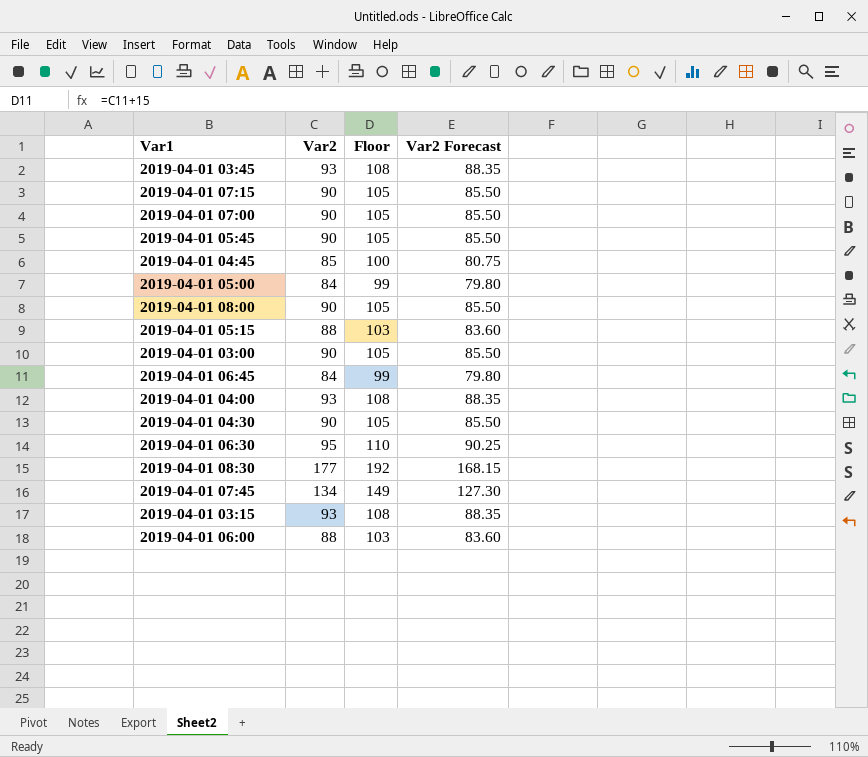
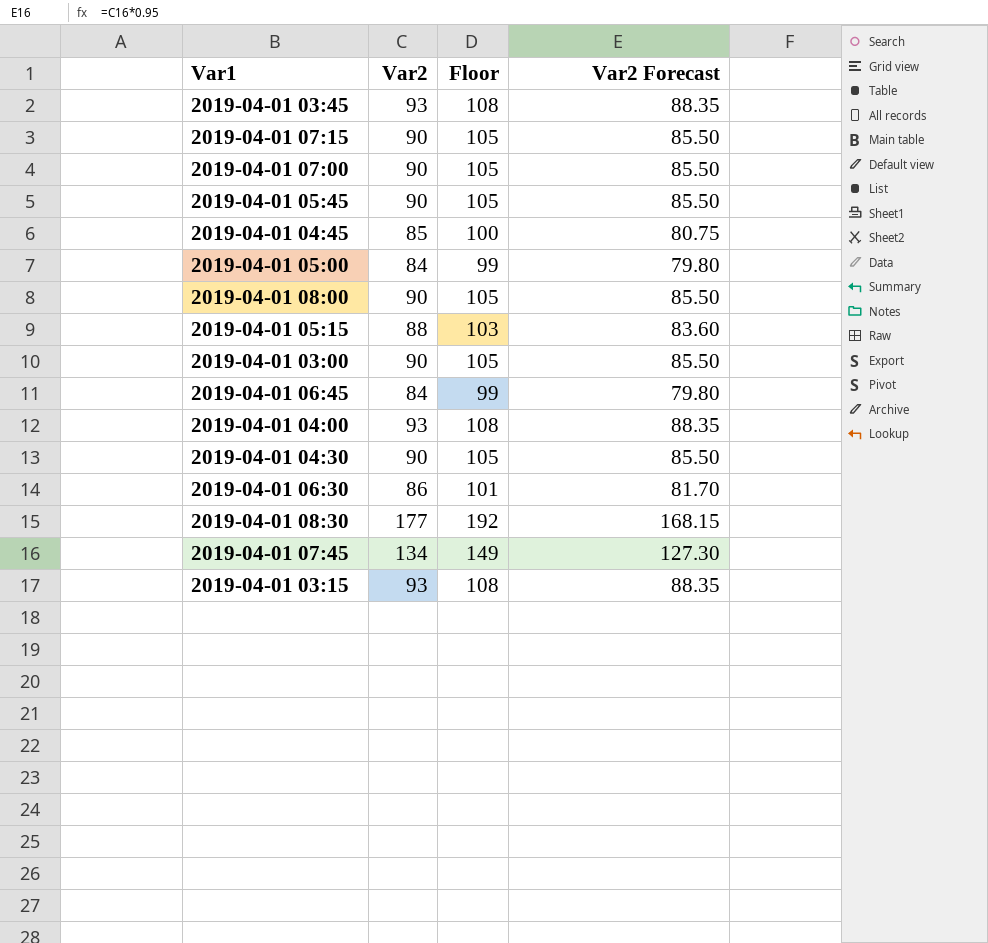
row 2019-04-01 06:00: 88 | 103 | 83.60 -> none
2019-04-01 06:30 | Var2: 95 -> 86
2019-04-01 06:30 | Floor: 110 -> 101
2019-04-01 06:30 | Var2 Forecast: 90.25 -> 81.70

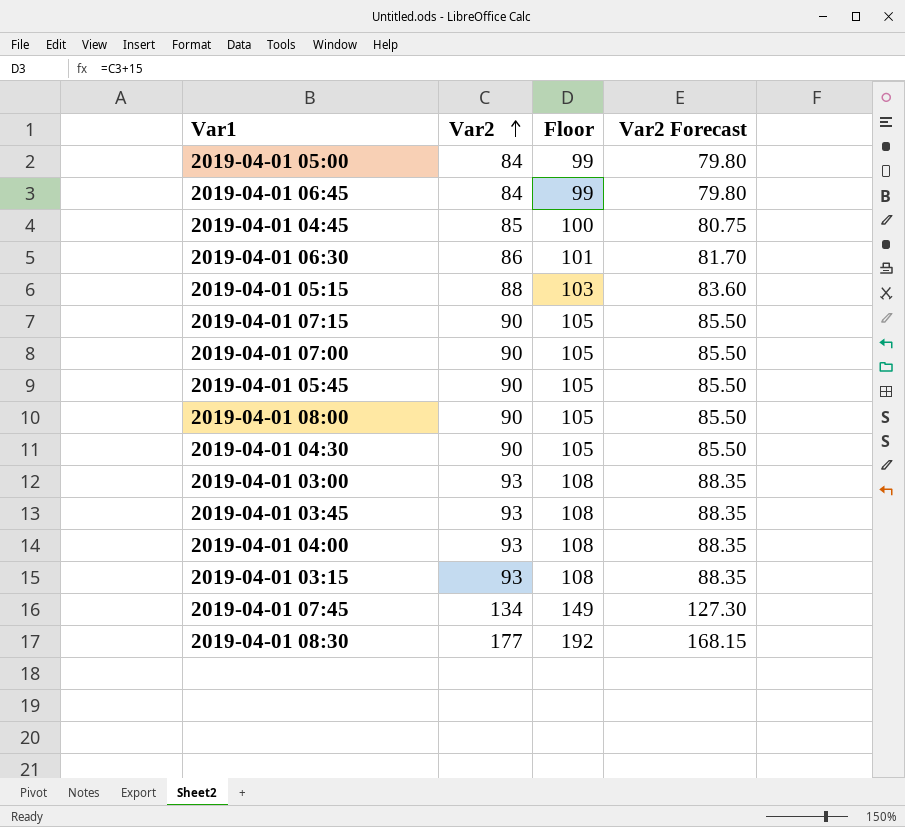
row order: none -> Var2 ascending
2019-04-01 03:00 | Var2: 90 -> 93
2019-04-01 03:00 | Floor: 105 -> 108
2019-04-01 03:00 | Var2 Forecast: 85.50 -> 88.35

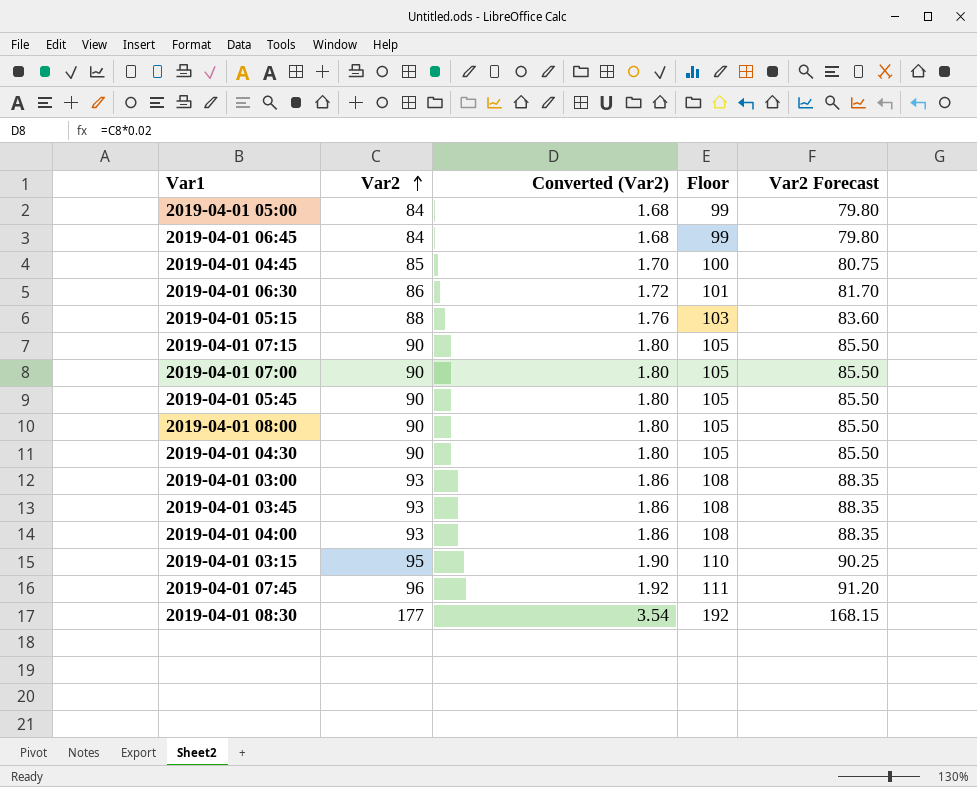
column Converted (Var2) | formula: none -> [Var2] * 0.02
2019-04-01 03:15 | Var2: 93 -> 95
2019-04-01 03:15 | Floor: 108 -> 110
2019-04-01 03:15 | Var2 Forecast: 88.35 -> 90.25
2019-04-01 07:45 | Var2: 134 -> 96
2019-04-01 07:45 | Floor: 149 -> 111
2019-04-01 07:45 | Var2 Forecast: 127.30 -> 91.20

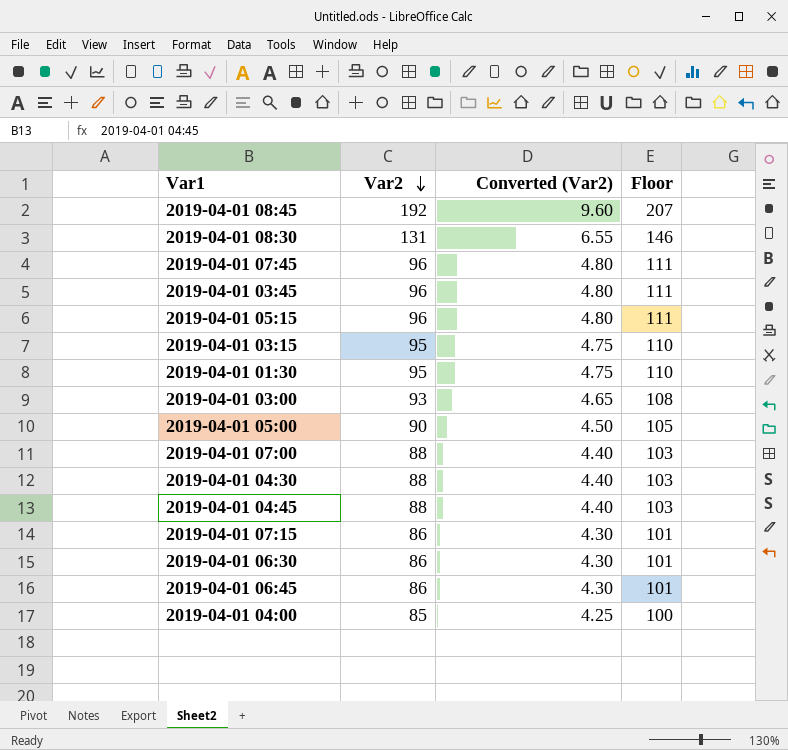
row order: Var2 ascending -> Var2 descending
column Var2 Forecast | formula: [Var2] * 0.95 -> none
column Converted (Var2) | formula: [Var2] * 0.02 -> [Var2] * 0.05
row 2019-04-01 05:45: 90 | 1.80 | 105 | 85.50 -> none
row 2019-04-01 08:00: 90 | 1.80 | 105 | 85.50 -> none
row 2019-04-01 08:45: none -> 192 | 9.60 | 207
2019-04-01 08:30 | Var2: 177 -> 131
2019-04-01 08:30 | Floor: 192 -> 146
2019-04-01 03:45 | Var2: 93 -> 96
2019-04-01 03:45 | Floor: 108 -> 111
2019-04-01 05:15 | Var2: 88 -> 96
2019-04-01 05:15 | Floor: 103 -> 111
row 2019-04-01 01:30: none -> 95 | 4.75 | 110
2019-04-01 05:00 | Var2: 84 -> 90
2019-04-01 05:00 | Floor: 99 -> 105
2019-04-01 07:00 | Var2: 90 -> 88
2019-04-01 07:00 | Floor: 105 -> 103
2019-04-01 04:30 | Var2: 90 -> 88
2019-04-01 04:30 | Floor: 105 -> 103
2019-04-01 04:45 | Var2: 85 -> 88
2019-04-01 04:45 | Floor: 100 -> 103
2019-04-01 07:15 | Var2: 90 -> 86
2019-04-01 07:15 | Floor: 105 -> 101
2019-04-01 06:45 | Var2: 84 -> 86
2019-04-01 06:45 | Floor: 99 -> 101
2019-04-01 04:00 | Var2: 93 -> 85
2019-04-01 04:00 | Floor: 108 -> 100

